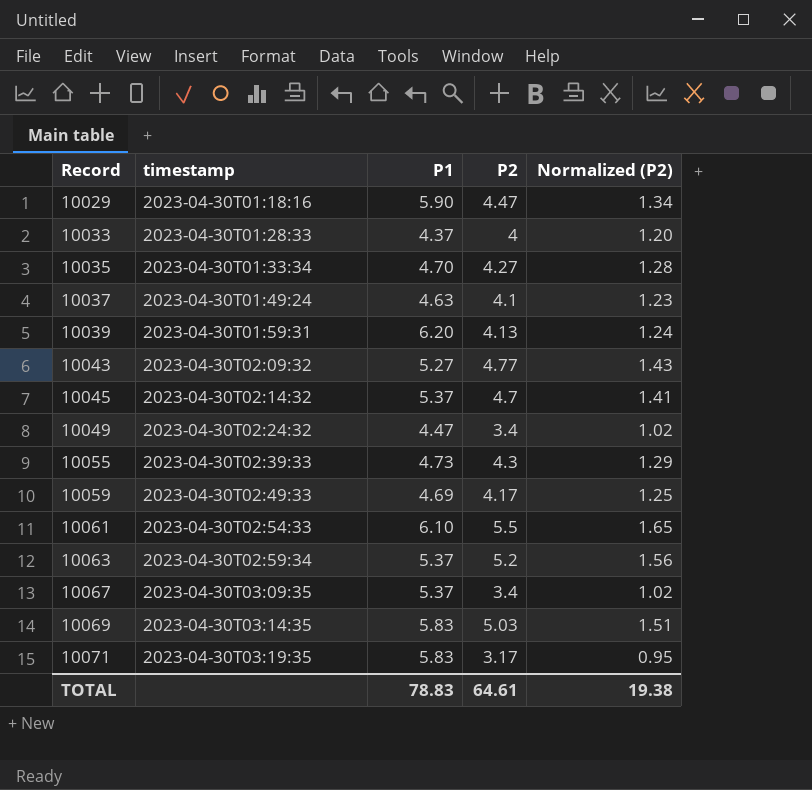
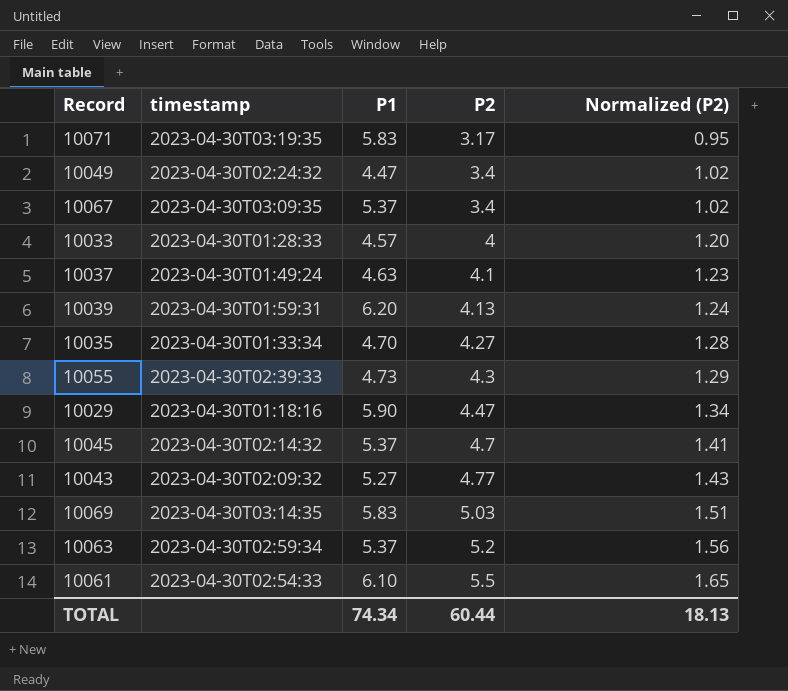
row order: Record ascending -> P2 ascending
row 10059: 2023-04-30T02:49:33 | 4.69 | 4.17 | 1.25 -> none
10033 | P1: 4.37 -> 4.57
TOTAL | P1: 78.83 -> 74.34
TOTAL | P2: 64.61 -> 60.44
TOTAL | Normalized (P2): 19.38 -> 18.13

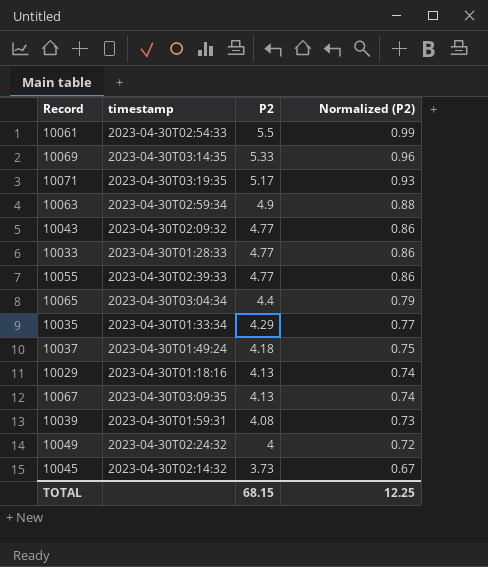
row order: P2 ascending -> P2 descending
column P1 | position: 3 -> none
column Normalized (P2) | formula: [P2] * 0.3 -> [P2] * 0.18
10069 | P2: 5.03 -> 5.33
10071 | P2: 3.17 -> 5.17
10063 | P2: 5.2 -> 4.9
10033 | P2: 4 -> 4.77
10055 | P2: 4.3 -> 4.77
row 10065: none -> 2023-04-30T03:04:34 | 4.4 | 0.79
10035 | P2: 4.27 -> 4.29
10037 | P2: 4.1 -> 4.18
10029 | P2: 4.47 -> 4.13
10067 | P2: 3.4 -> 4.13
10039 | P2: 4.13 -> 4.08
10049 | P2: 3.4 -> 4
10045 | P2: 4.7 -> 3.73
TOTAL | P2: 60.44 -> 68.15
TOTAL | Normalized (P2): 18.13 -> 12.25

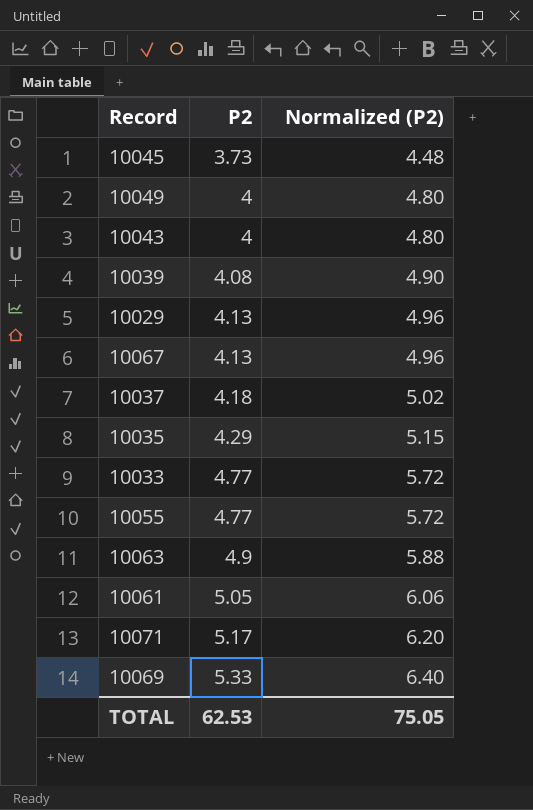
row order: P2 descending -> P2 ascending
column timestamp | position: 2 -> none
column Normalized (P2) | formula: [P2] * 0.18 -> [P2] * 1.2
row 10065: 2023-04-30T03:04:34 | 4.4 | 0.79 -> none
10043 | P2: 4.77 -> 4
10061 | P2: 5.5 -> 5.05
TOTAL | P2: 68.15 -> 62.53
TOTAL | Normalized (P2): 12.25 -> 75.05

